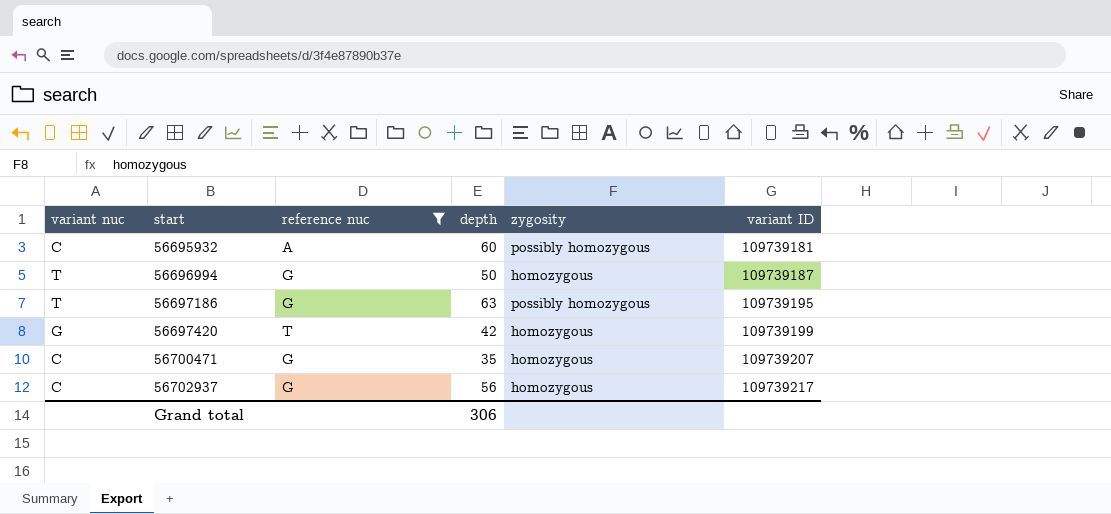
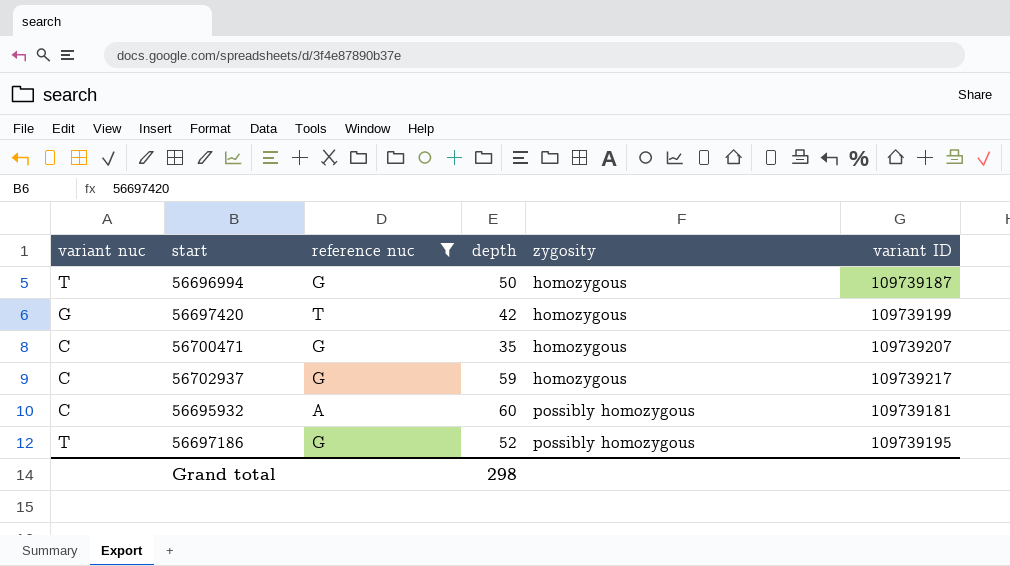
row order: start ascending -> zygosity ascending
56702937 | depth: 56 -> 59
56697186 | depth: 63 -> 52
Grand total | depth: 306 -> 298

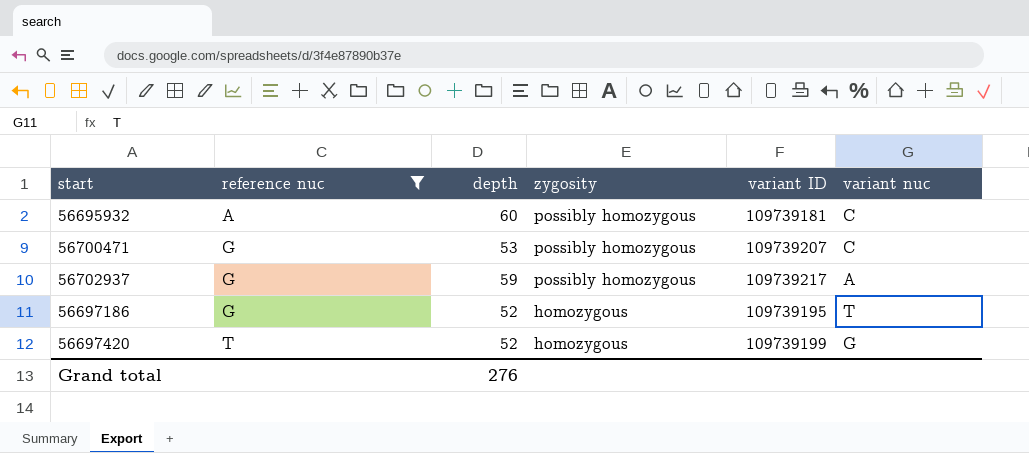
row order: zygosity ascending -> reference nuc ascending
column variant nuc | position: 1 -> 6
row 56696994: T | G | 50 | homozygous | 109739187 -> none
56700471 | depth: 35 -> 53
56700471 | zygosity: homozygous -> possibly homozygous
56702937 | zygosity: homozygous -> possibly homozygous
56702937 | variant nuc: C -> A
56697186 | zygosity: possibly homozygous -> homozygous
56697420 | depth: 42 -> 52
Grand total | depth: 298 -> 276

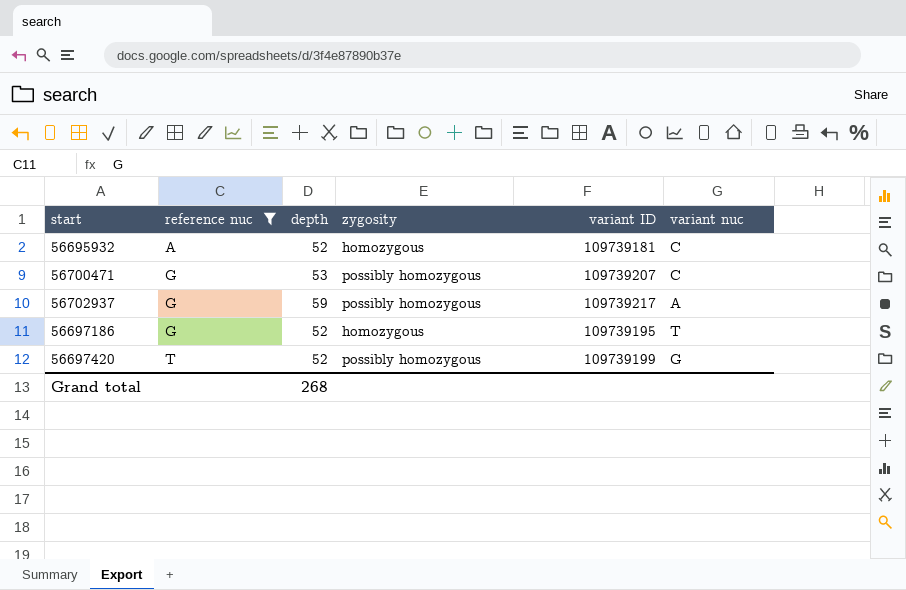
56695932 | depth: 60 -> 52
56695932 | zygosity: possibly homozygous -> homozygous
56697420 | zygosity: homozygous -> possibly homozygous
Grand total | depth: 276 -> 268

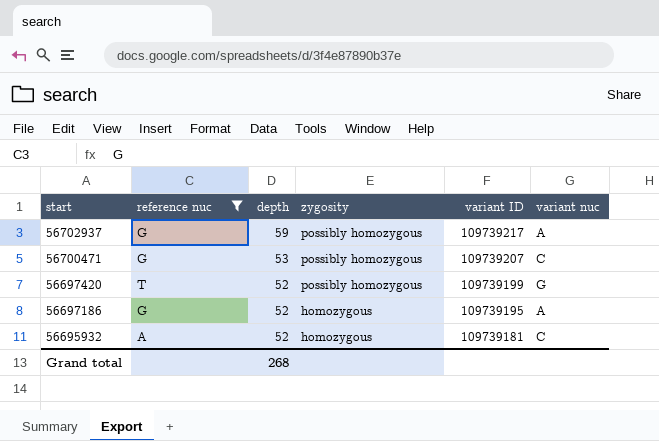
row order: reference nuc ascending -> start descending
56697186 | variant nuc: T -> A

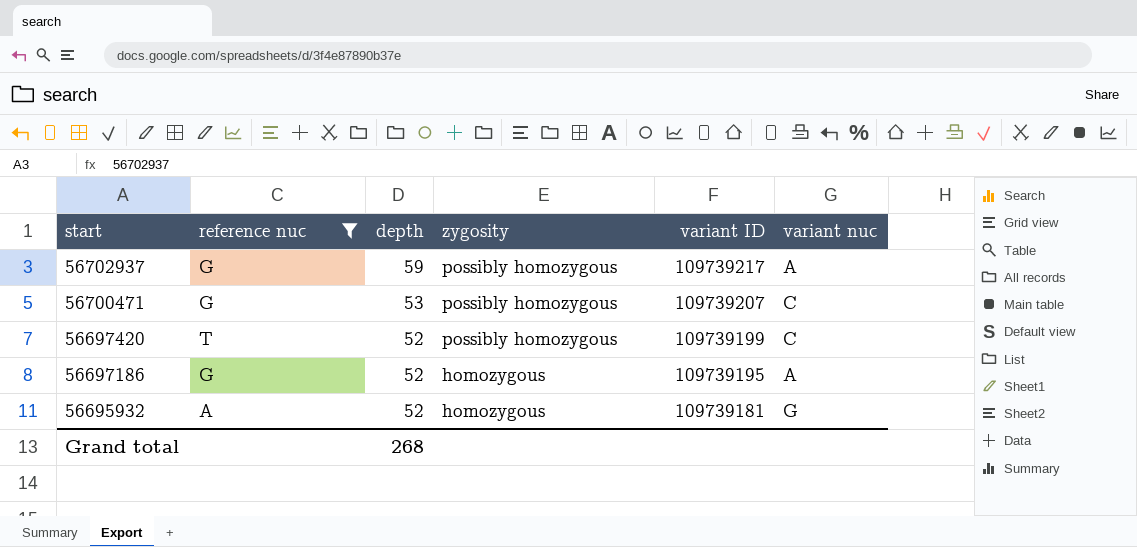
56697420 | variant nuc: G -> C
56695932 | variant nuc: C -> G

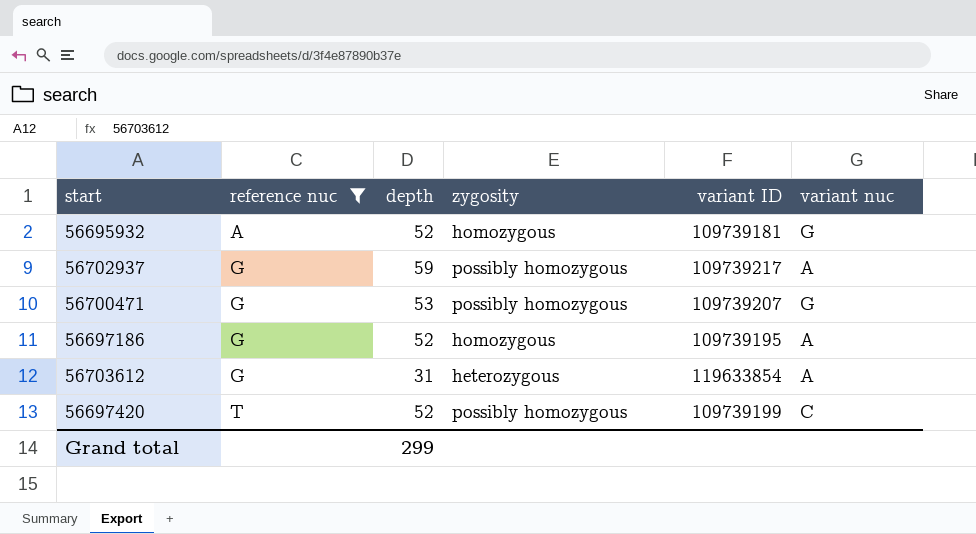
row order: start descending -> reference nuc ascending
56700471 | variant nuc: C -> G
row 56703612: none -> G | 31 | heterozygous | 119633854 | A
Grand total | depth: 268 -> 299

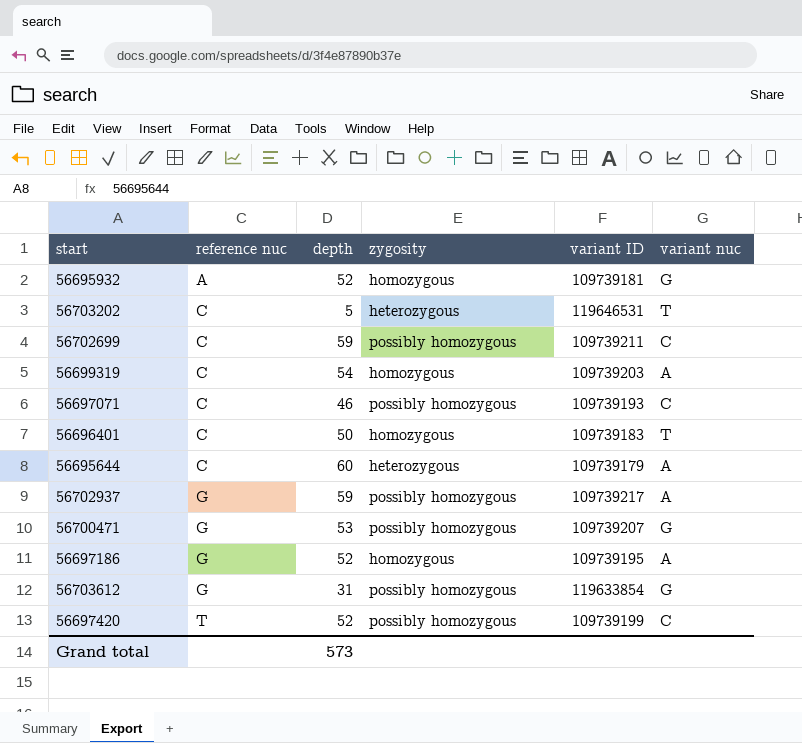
filter: reference nuc != C -> none
56703612 | zygosity: heterozygous -> possibly homozygous
56703612 | variant nuc: A -> G
Grand total | depth: 299 -> 573

